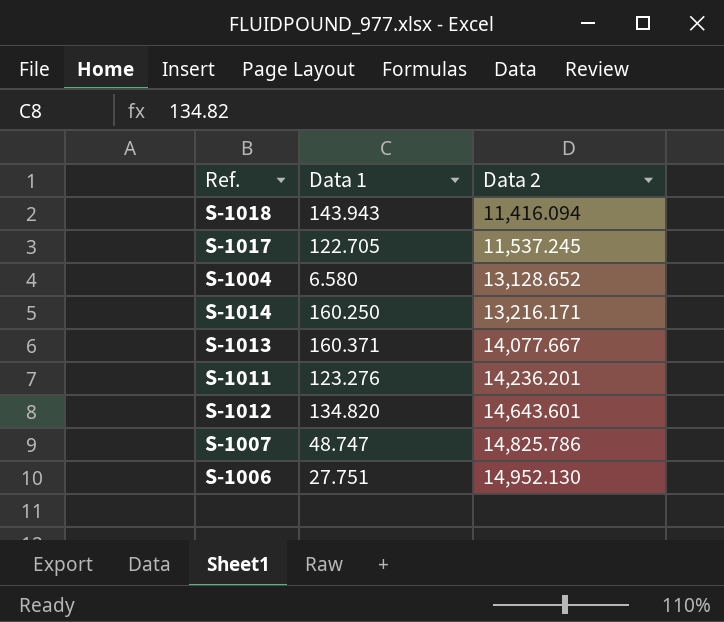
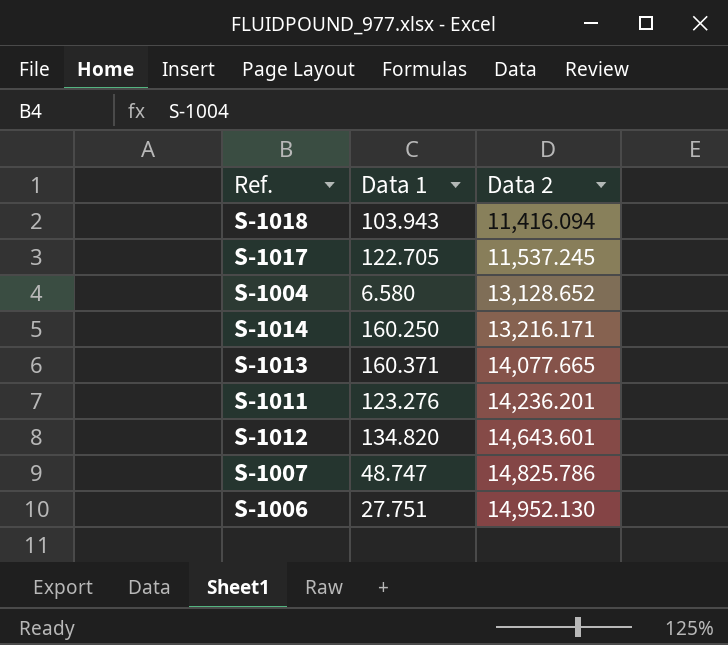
S-1018 | Data 1: 143.943 -> 103.943
S-1013 | Data 2: 14,077.667 -> 14,077.665

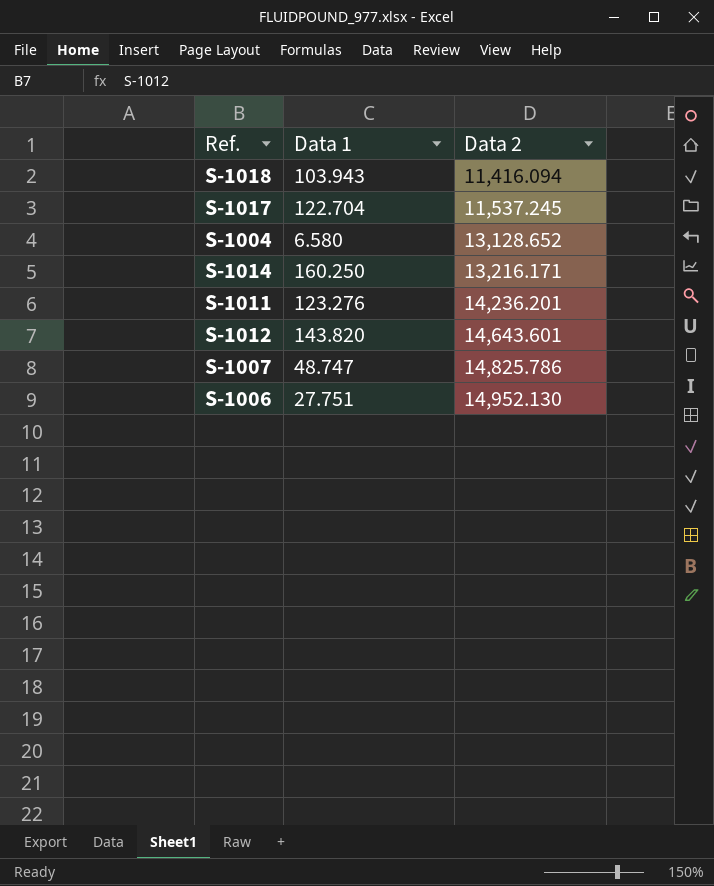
row S-1013: 160.371 | 14,077.665 -> none
S-1017 | Data 1: 122.705 -> 122.704
S-1012 | Data 1: 134.820 -> 143.820

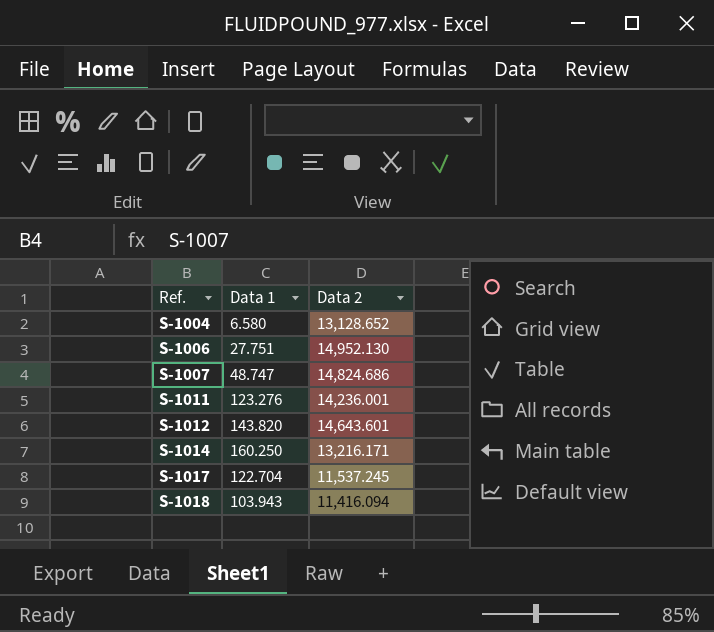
row order: Data 2 ascending -> Ref. ascending
S-1007 | Data 2: 14,825.786 -> 14,824.686
S-1011 | Data 2: 14,236.201 -> 14,236.001

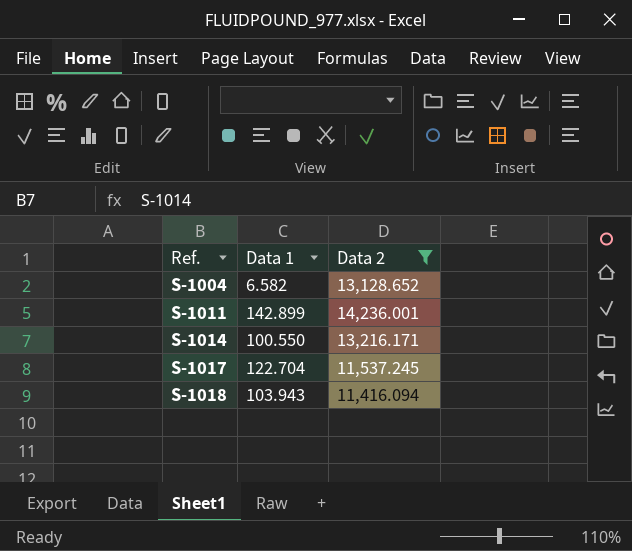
filter: none -> Data 2 <= 14,236.001
S-1004 | Data 1: 6.580 -> 6.582
S-1011 | Data 1: 123.276 -> 142.899
S-1014 | Data 1: 160.250 -> 100.550

